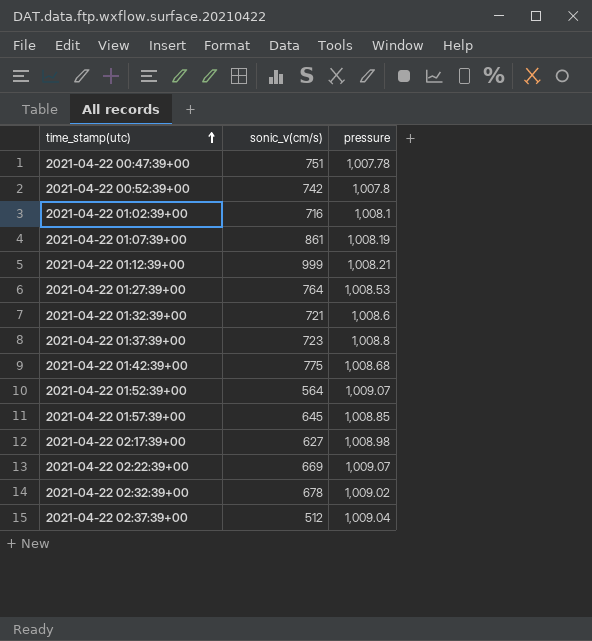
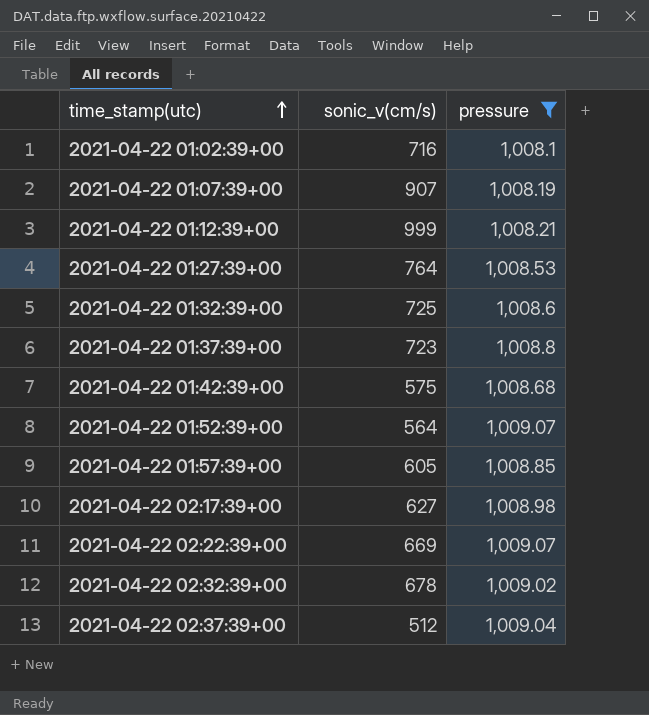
filter: none -> pressure >= 1,008.1
2021-04-22 01:07:39+00 | sonic_v(cm/s): 861 -> 907
2021-04-22 01:32:39+00 | sonic_v(cm/s): 721 -> 725
2021-04-22 01:42:39+00 | sonic_v(cm/s): 775 -> 575
2021-04-22 01:57:39+00 | sonic_v(cm/s): 645 -> 605

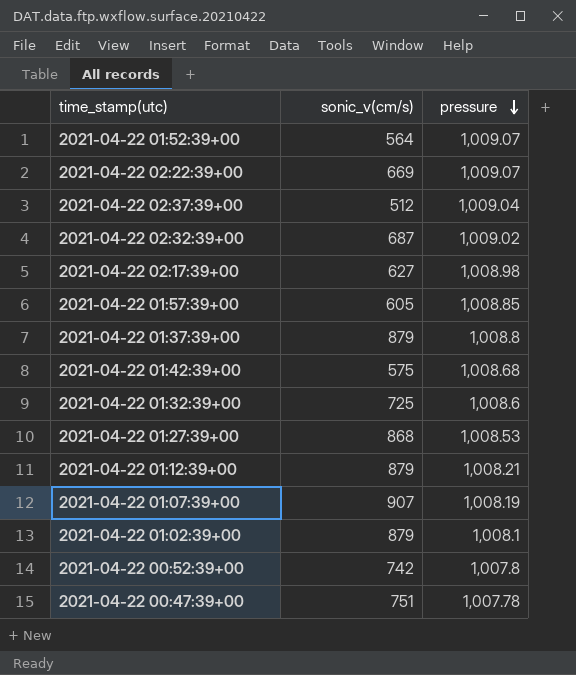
filter: pressure >= 1,008.1 -> none
row order: time_stamp(utc) ascending -> pressure descending
2021-04-22 02:32:39+00 | sonic_v(cm/s): 678 -> 687
2021-04-22 01:37:39+00 | sonic_v(cm/s): 723 -> 879
2021-04-22 01:27:39+00 | sonic_v(cm/s): 764 -> 868
2021-04-22 01:12:39+00 | sonic_v(cm/s): 999 -> 879
2021-04-22 01:02:39+00 | sonic_v(cm/s): 716 -> 879

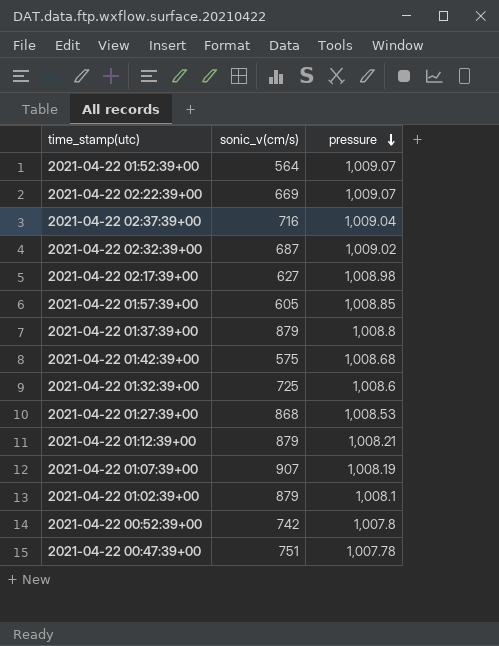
2021-04-22 02:37:39+00 | sonic_v(cm/s): 512 -> 716

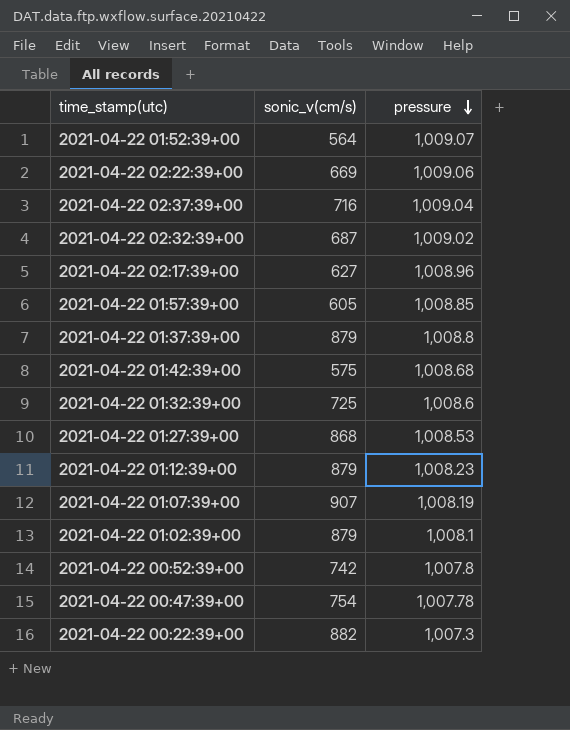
2021-04-22 02:22:39+00 | pressure: 1,009.07 -> 1,009.06
2021-04-22 02:17:39+00 | pressure: 1,008.98 -> 1,008.96
2021-04-22 01:12:39+00 | pressure: 1,008.21 -> 1,008.23
2021-04-22 00:47:39+00 | sonic_v(cm/s): 751 -> 754
row 2021-04-22 00:22:39+00: none -> 882 | 1,007.3

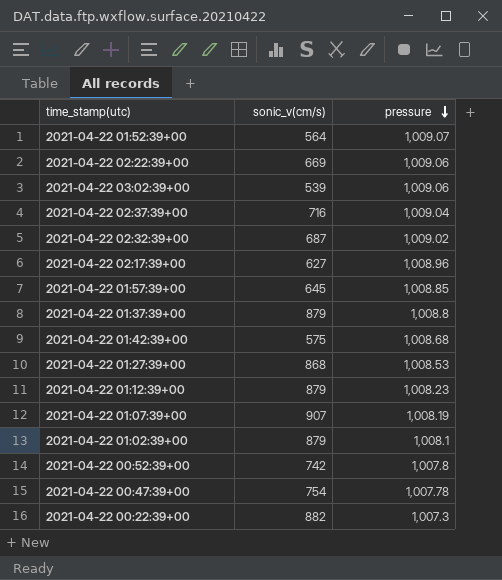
row 2021-04-22 01:32:39+00: 725 | 1,008.6 -> none
row 2021-04-22 03:02:39+00: none -> 539 | 1,009.06
2021-04-22 01:57:39+00 | sonic_v(cm/s): 605 -> 645

